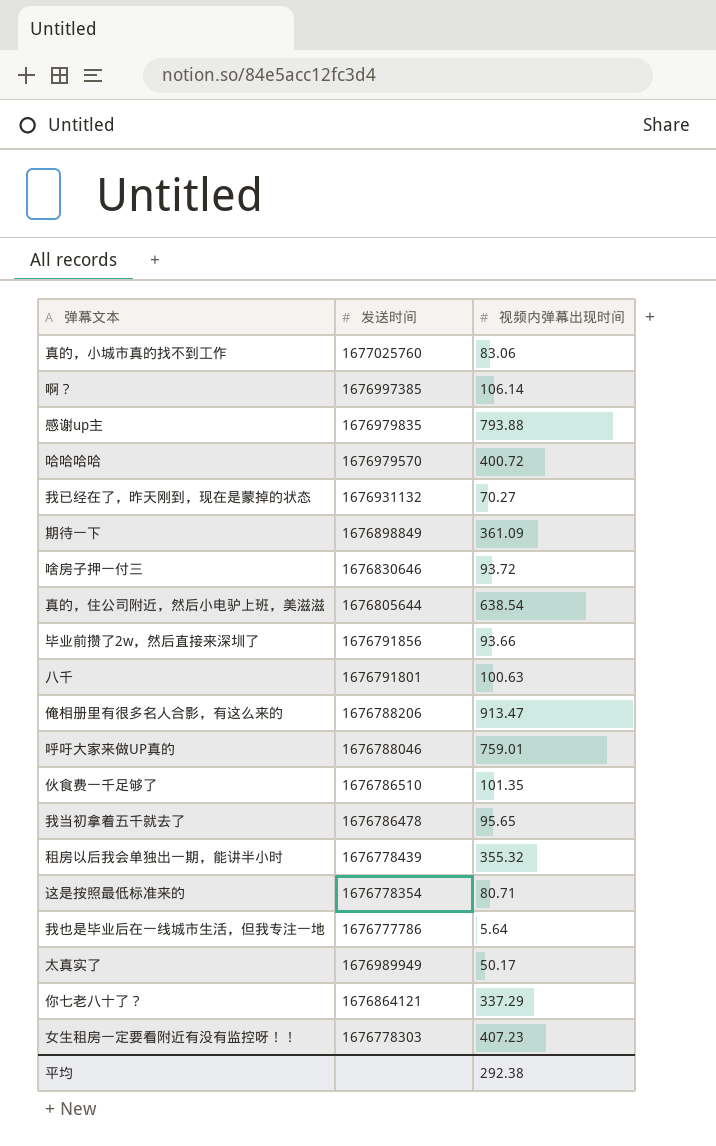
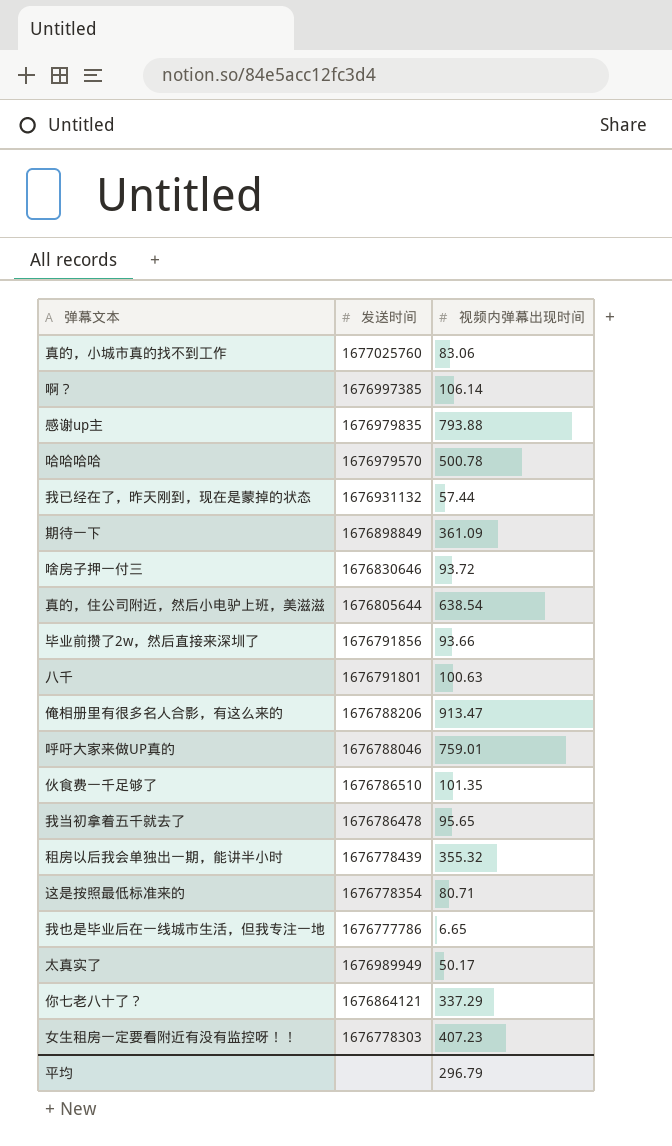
哈哈哈哈 | 视频内弹幕出现时间: 400.72 -> 500.78
我已经在了，昨天刚到，现在是蒙掉的状态 | 视频内弹幕出现时间: 70.27 -> 57.44
我也是毕业后在一线城市生活，但我专注一地 | 视频内弹幕出现时间: 5.64 -> 6.65
平均 | 视频内弹幕出现时间: 292.38 -> 296.79

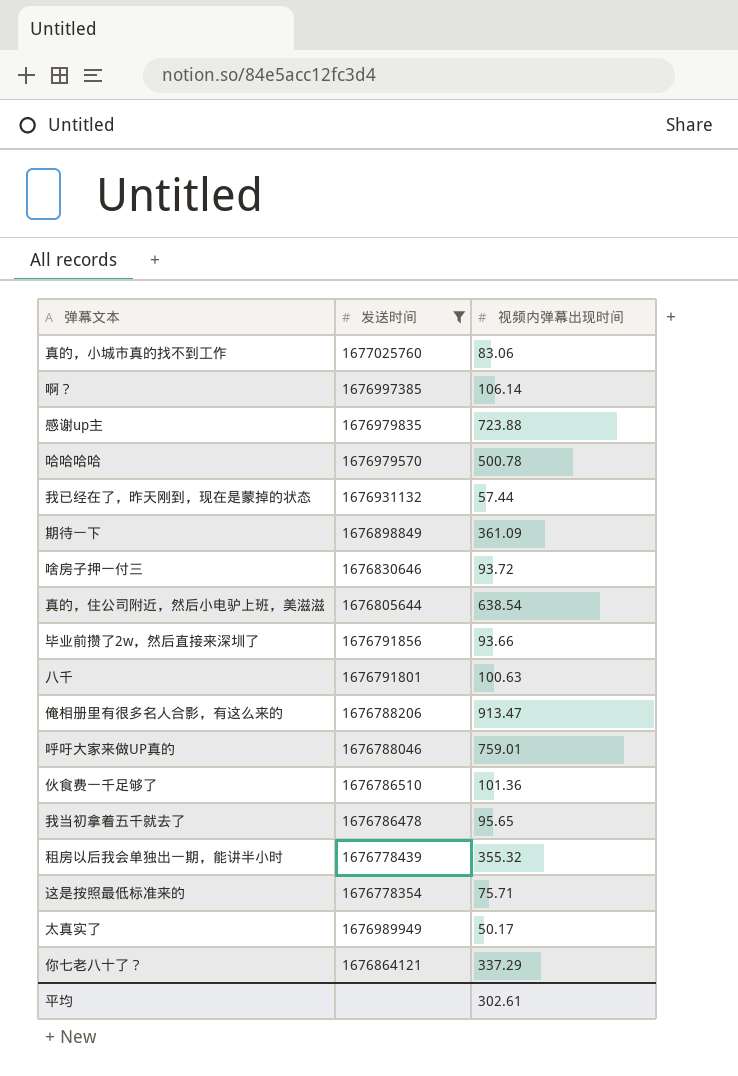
filter: none -> 发送时间 >= 1676778354
感谢up主 | 视频内弹幕出现时间: 793.88 -> 723.88
伙食费一千足够了 | 视频内弹幕出现时间: 101.35 -> 101.36
这是按照最低标准来的 | 视频内弹幕出现时间: 80.71 -> 75.71
平均 | 视频内弹幕出现时间: 296.79 -> 302.61

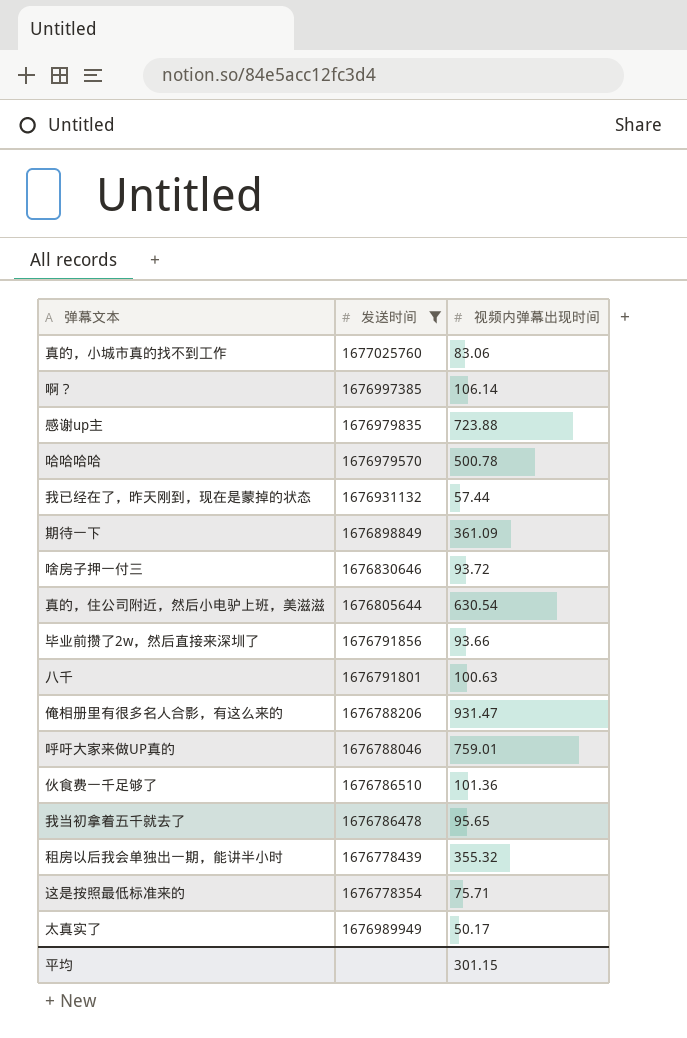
row 你七老八十了？: 1676864121 | 337.29 -> none
真的，住公司附近，然后小电驴上班，美滋滋 | 视频内弹幕出现时间: 638.54 -> 630.54
俺相册里有很多名人合影，有这么来的 | 视频内弹幕出现时间: 913.47 -> 931.47
平均 | 视频内弹幕出现时间: 302.61 -> 301.15

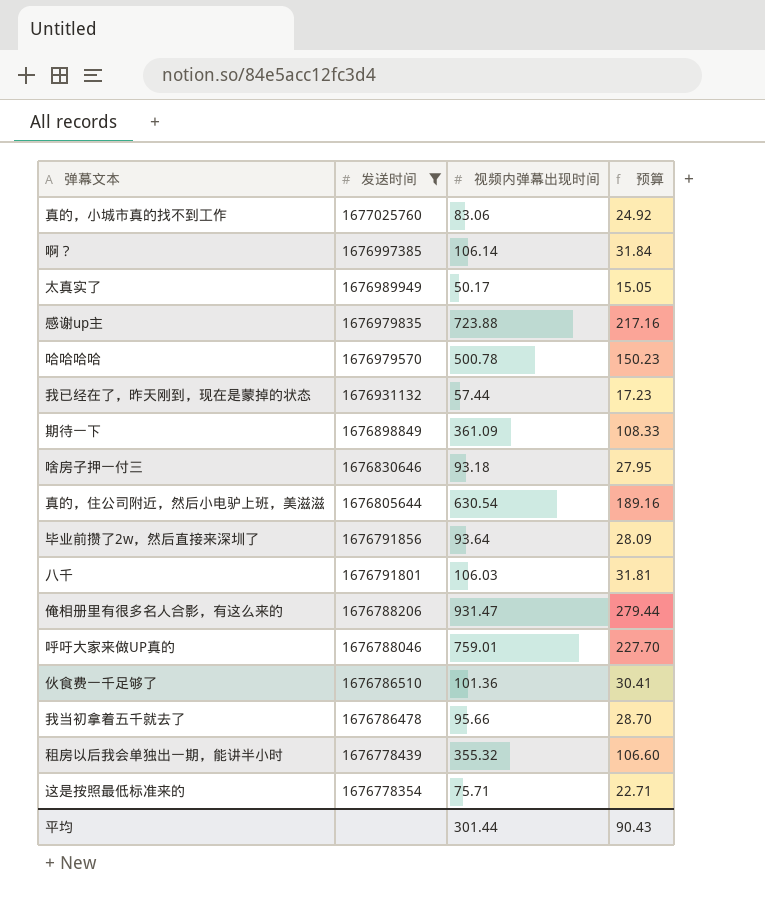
row order: none -> 发送时间 descending
column 预算 | formula: none -> [视频内弹幕出现时间] * 0.3
啥房子押一付三 | 视频内弹幕出现时间: 93.72 -> 93.18
毕业前攒了2w，然后直接来深圳了 | 视频内弹幕出现时间: 93.66 -> 93.64
八千 | 视频内弹幕出现时间: 100.63 -> 106.03
我当初拿着五千就去了 | 视频内弹幕出现时间: 95.65 -> 95.66
平均 | 视频内弹幕出现时间: 301.15 -> 301.44

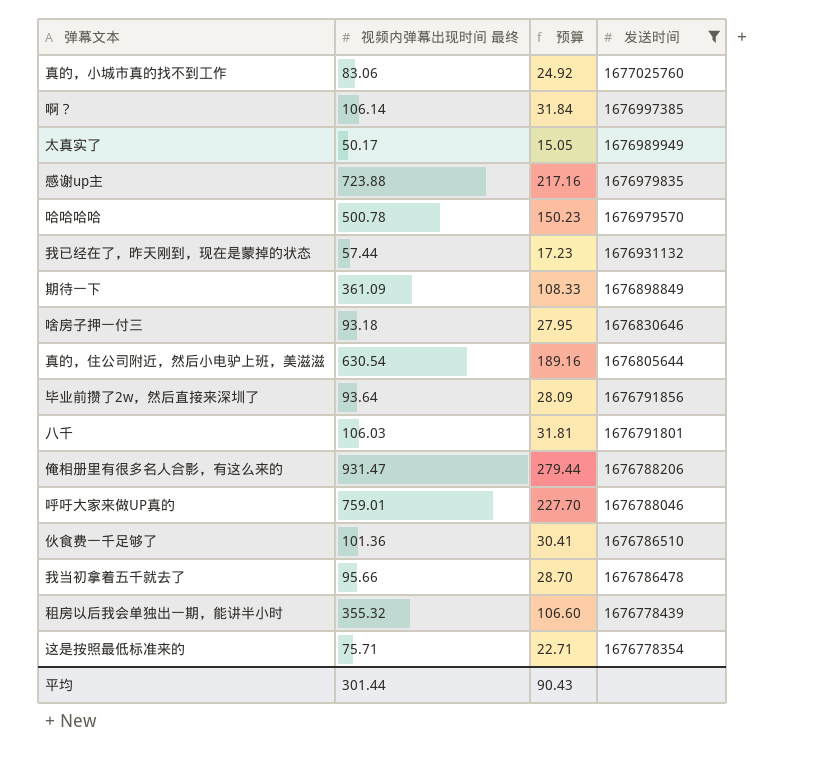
column name: 视频内弹幕出现时间 -> 视频内弹幕出现时间 最终
column 发送时间 | position: 2 -> 4

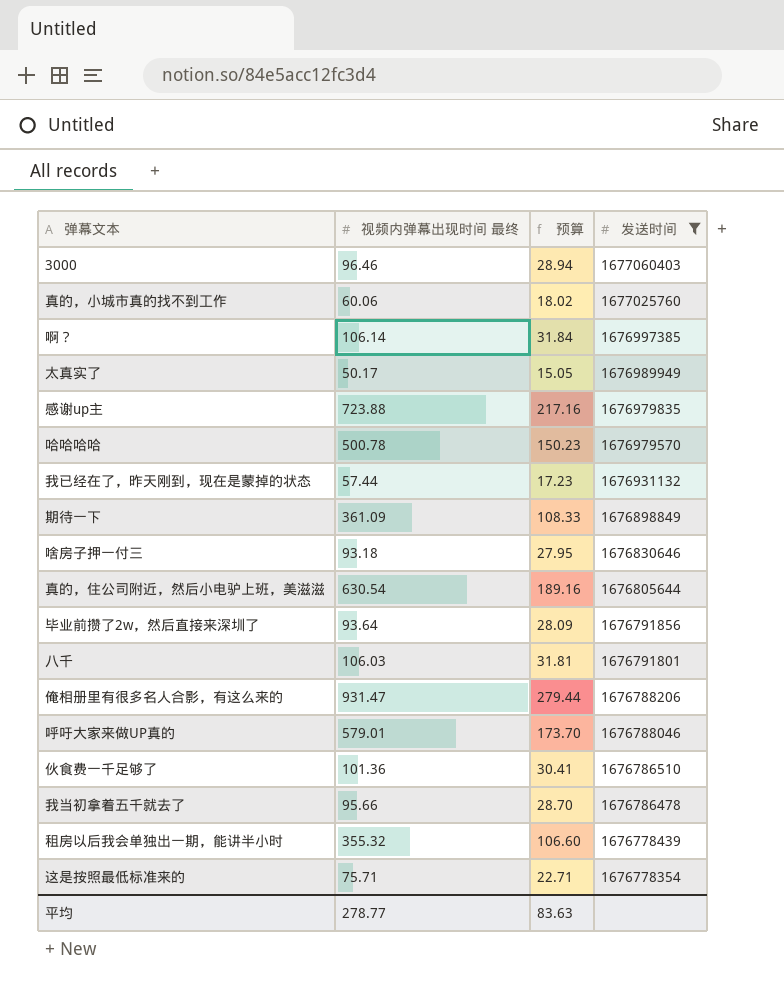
row 3000: none -> 96.46 | 28.94 | 1677060403
真的，小城市真的找不到工作 | 视频内弹幕出现时间 最终: 83.06 -> 60.06
真的，小城市真的找不到工作 | 预算: 24.92 -> 18.02
呼吁大家来做UP真的 | 视频内弹幕出现时间 最终: 759.01 -> 579.01
呼吁大家来做UP真的 | 预算: 227.70 -> 173.70
平均 | 视频内弹幕出现时间 最终: 301.44 -> 278.77
平均 | 预算: 90.43 -> 83.63

